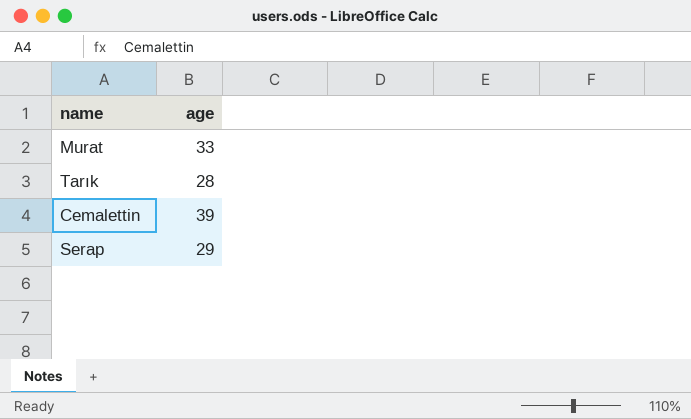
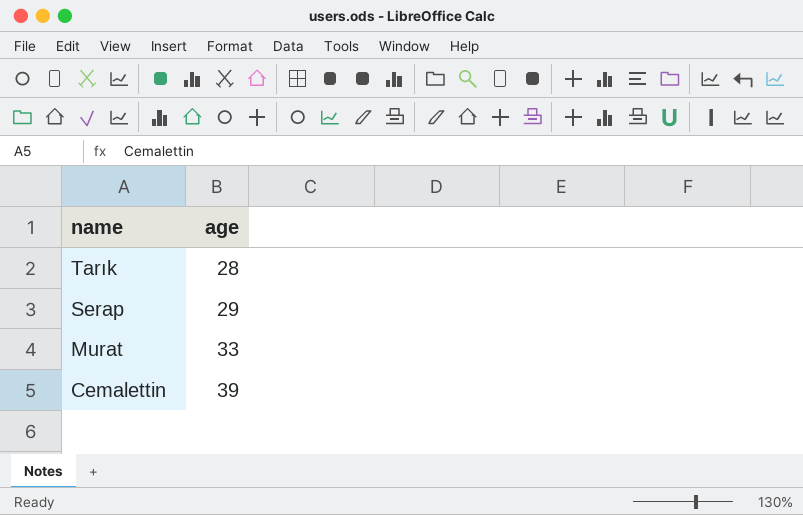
row order: none -> name descending

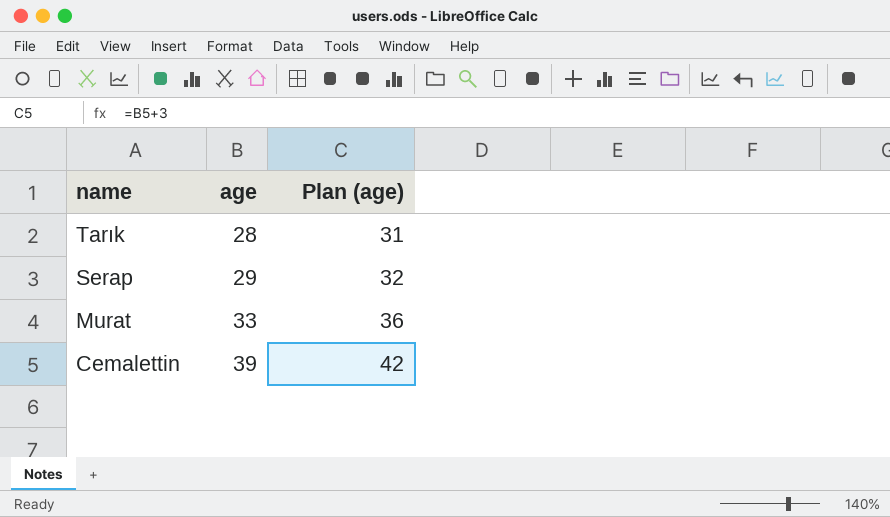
column Plan (age) | formula: none -> [age] + 3

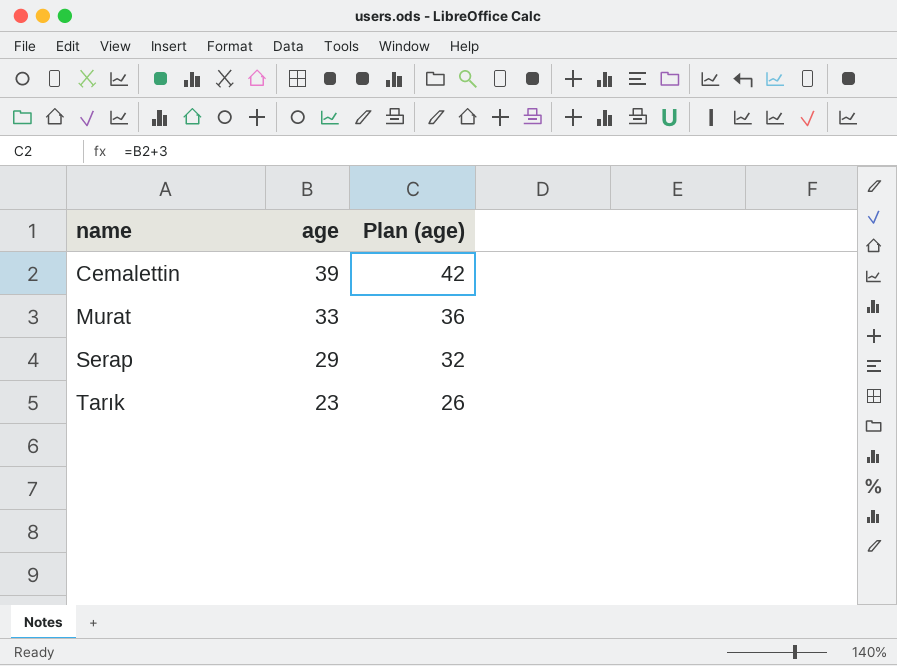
row order: name descending -> name ascending
Tarık | age: 28 -> 23
Tarık | Plan (age): 31 -> 26

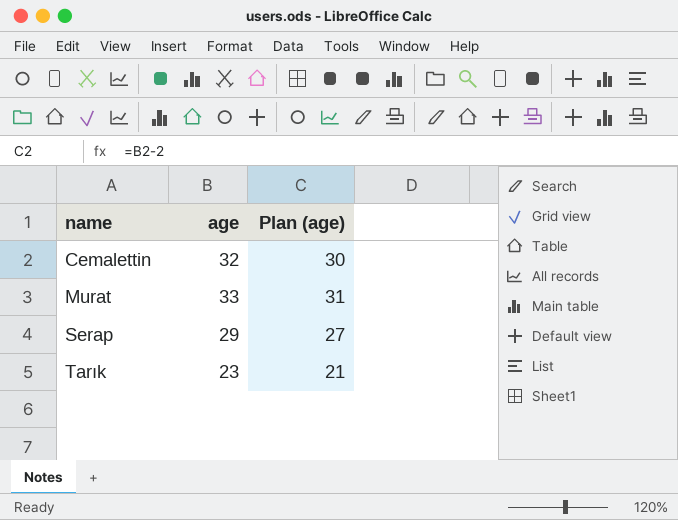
column Plan (age) | formula: [age] + 3 -> [age] - 2
Cemalettin | age: 39 -> 32

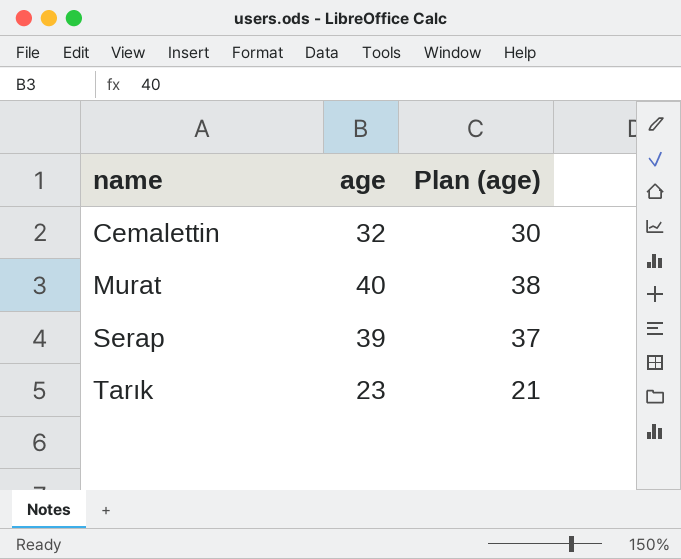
Murat | age: 33 -> 40
Murat | Plan (age): 31 -> 38
Serap | age: 29 -> 39
Serap | Plan (age): 27 -> 37

